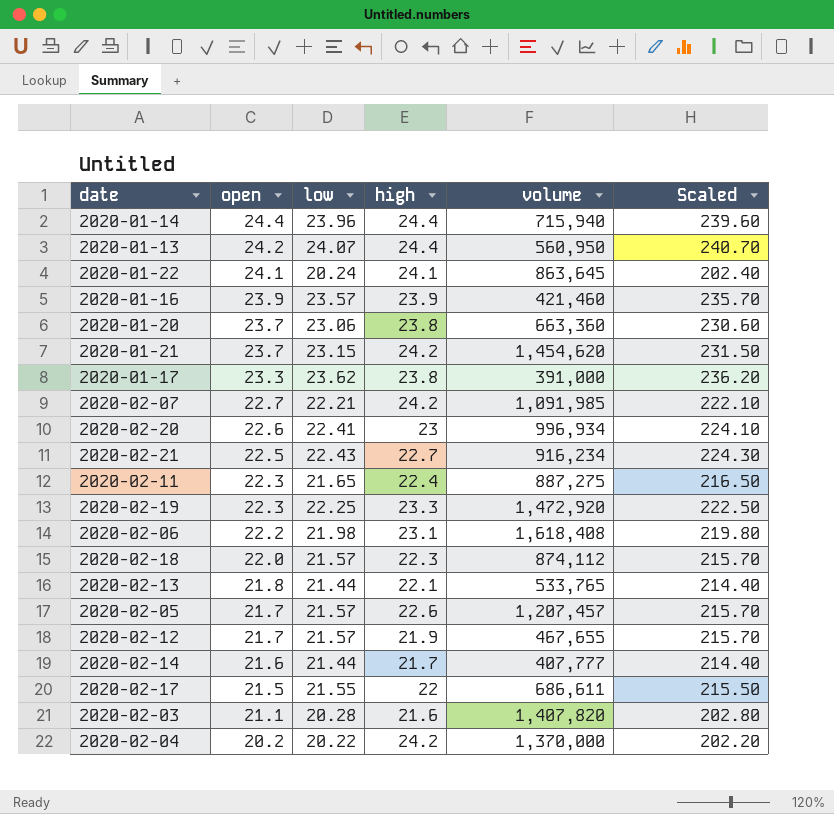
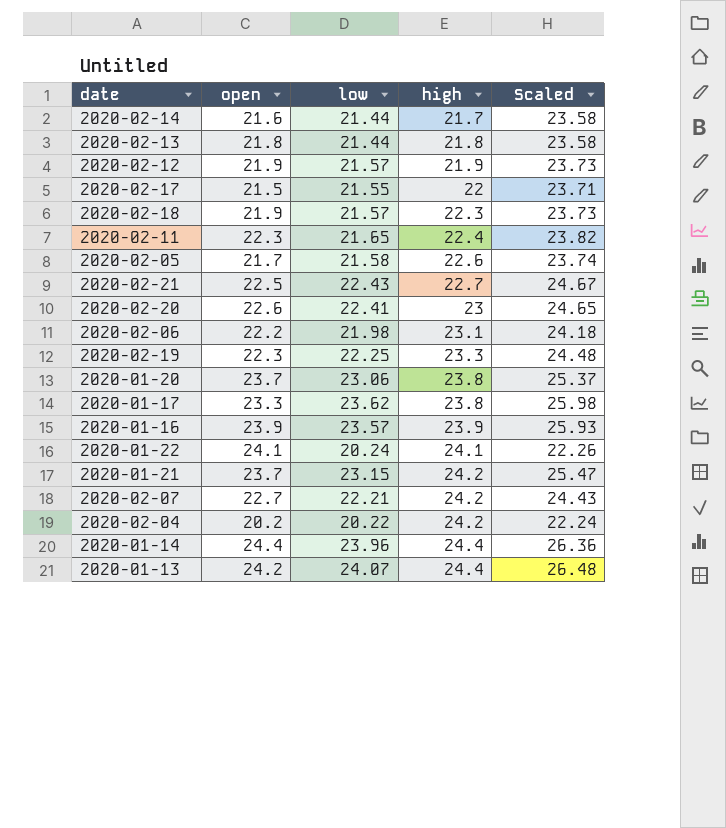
row order: open descending -> high ascending
column volume | position: 5 -> none
column Scaled | formula: [low] * 10 -> [low] * 1.1
row 2020-02-03: 21.1 | 20.28 | 21.6 | 1,407,820 | 202.80 -> none
2020-02-13 | high: 22.1 -> 21.8
2020-02-12 | open: 21.7 -> 21.9
2020-02-18 | open: 22.0 -> 21.9
2020-02-05 | low: 21.57 -> 21.58

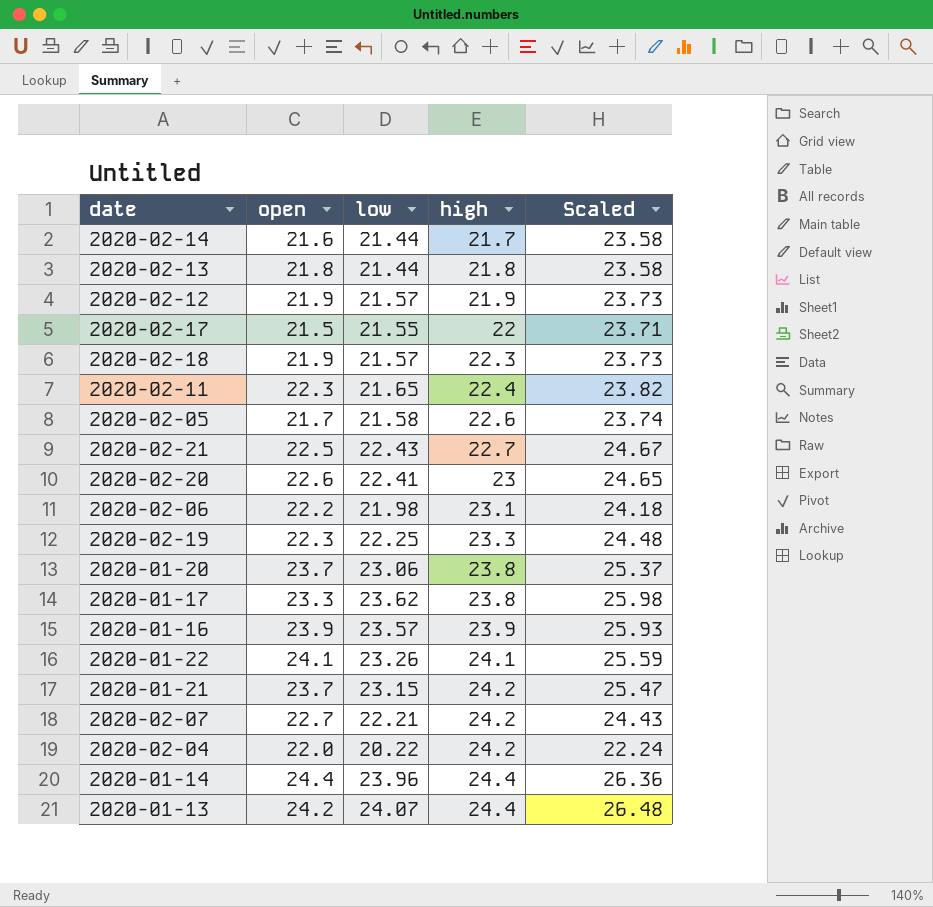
2020-01-22 | low: 20.24 -> 23.26
2020-01-22 | Scaled: 22.26 -> 25.59
2020-02-04 | open: 20.2 -> 22.0

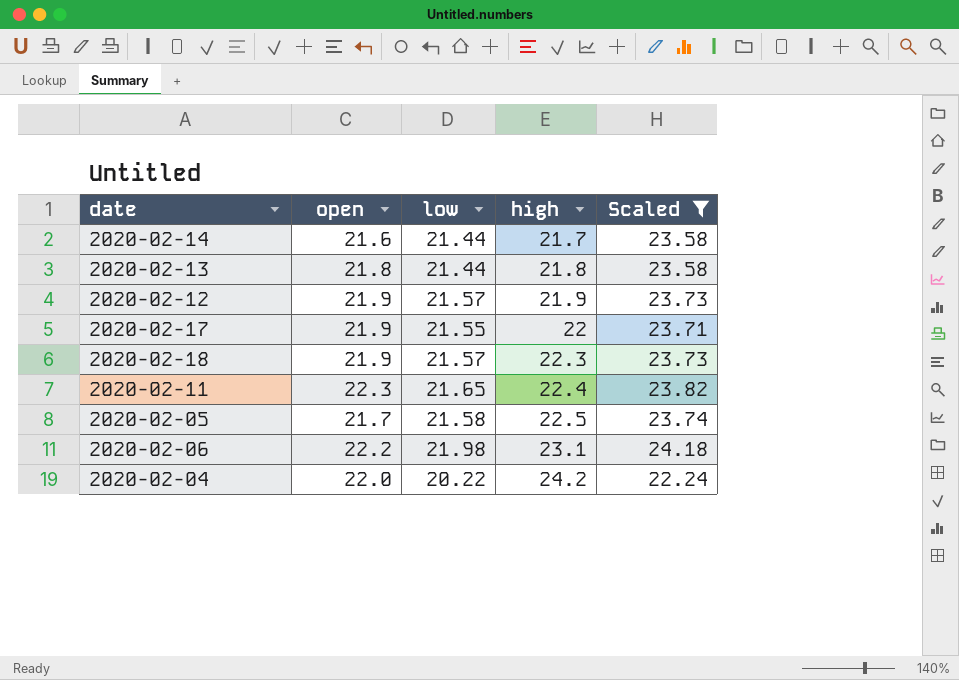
filter: none -> Scaled <= 24.18
2020-02-17 | open: 21.5 -> 21.9
2020-02-05 | high: 22.6 -> 22.5

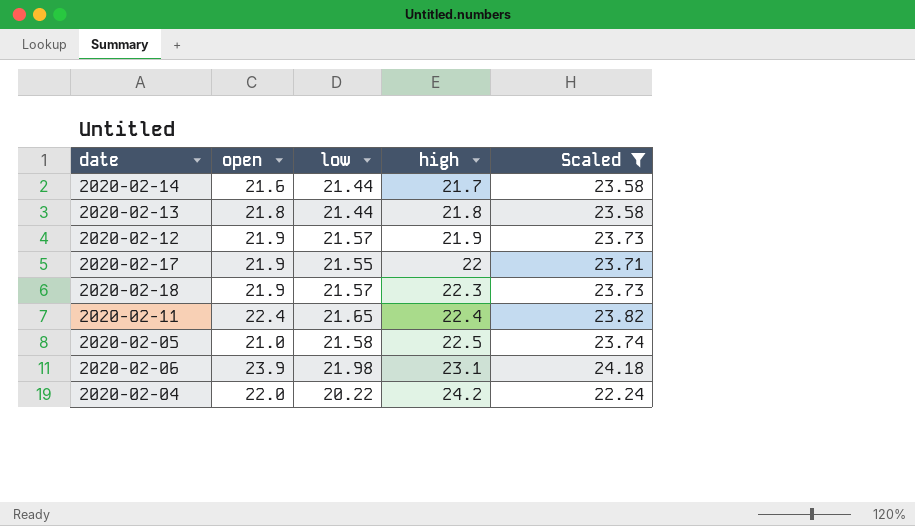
2020-02-11 | open: 22.3 -> 22.4
2020-02-05 | open: 21.7 -> 21.0
2020-02-06 | open: 22.2 -> 23.9

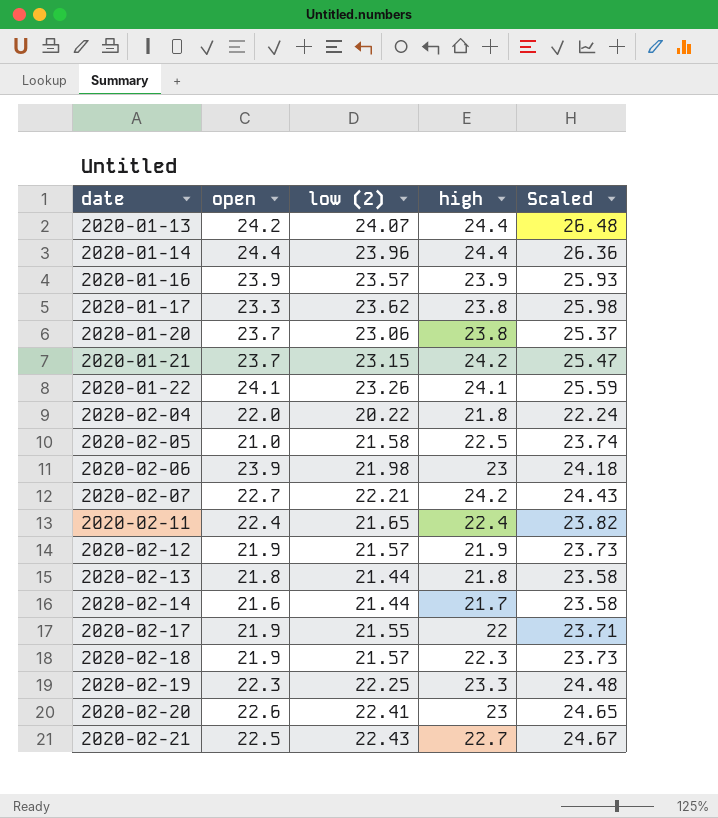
filter: Scaled <= 24.18 -> none
row order: high ascending -> date ascending
column name: low -> low (2)
2020-02-04 | high: 24.2 -> 21.8
2020-02-06 | high: 23.1 -> 23

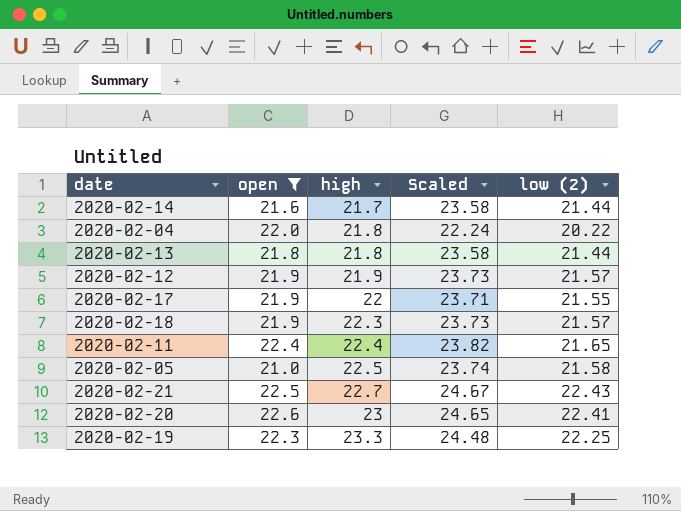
filter: none -> open <= 22.6
row order: date ascending -> high ascending
column low (2) | position: 3 -> 5

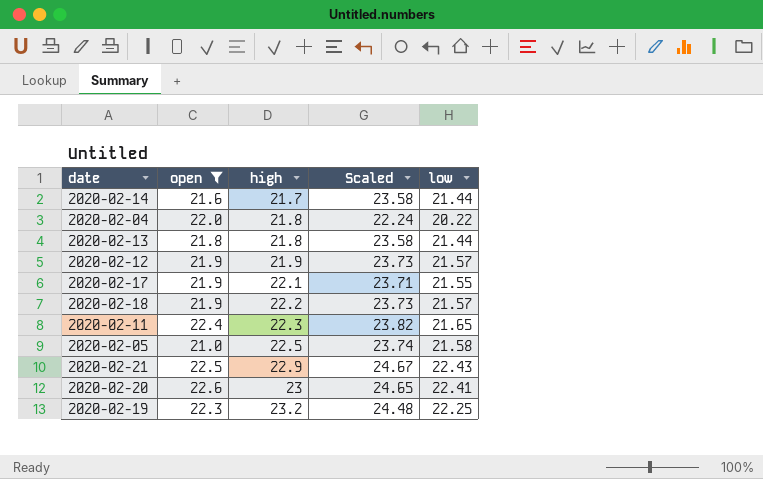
column name: low (2) -> low
2020-02-17 | high: 22 -> 22.1
2020-02-18 | high: 22.3 -> 22.2
2020-02-11 | high: 22.4 -> 22.3
2020-02-21 | high: 22.7 -> 22.9
2020-02-19 | high: 23.3 -> 23.2

